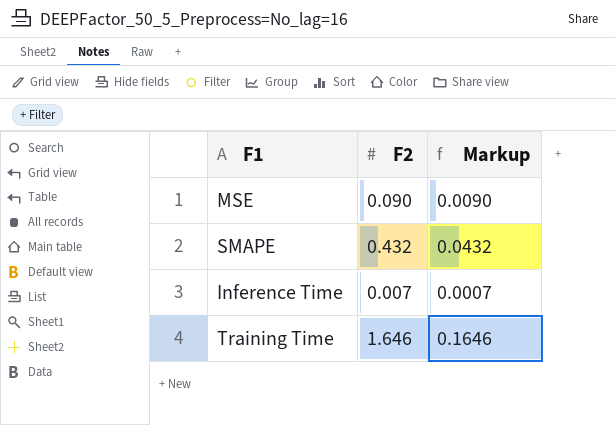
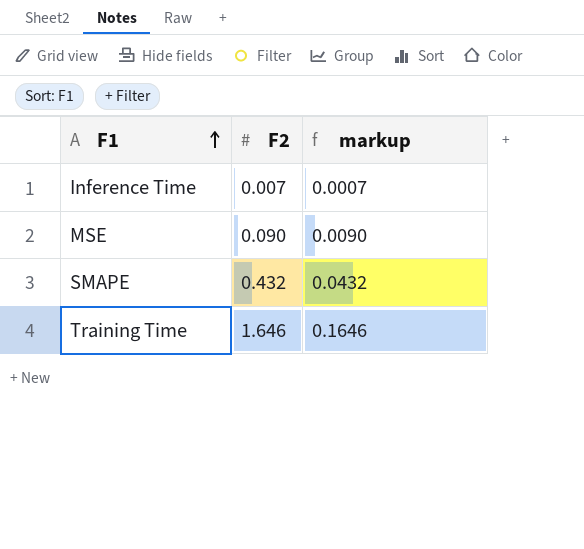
row order: none -> F1 ascending
column name: Markup -> markup

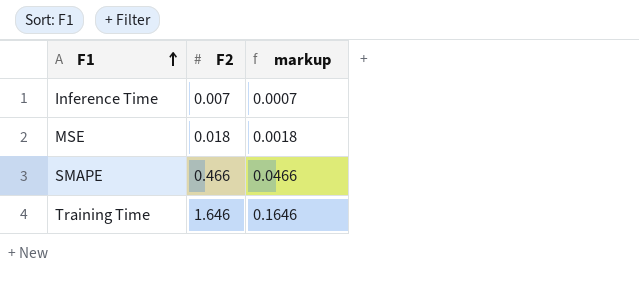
MSE | F2: 0.090 -> 0.018
MSE | markup: 0.0090 -> 0.0018
SMAPE | F2: 0.432 -> 0.466
SMAPE | markup: 0.0432 -> 0.0466

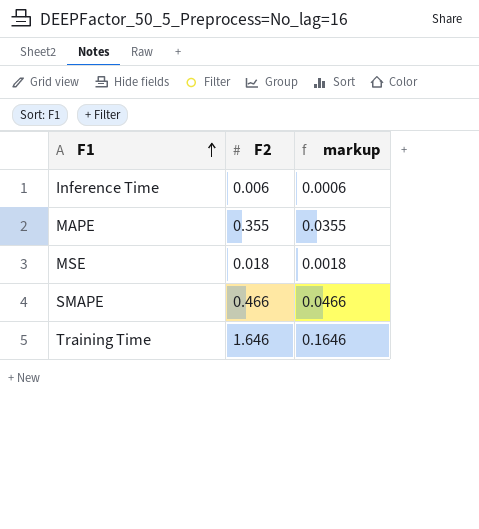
Inference Time | F2: 0.007 -> 0.006
Inference Time | markup: 0.0007 -> 0.0006
row MAPE: none -> 0.355 | 0.0355

